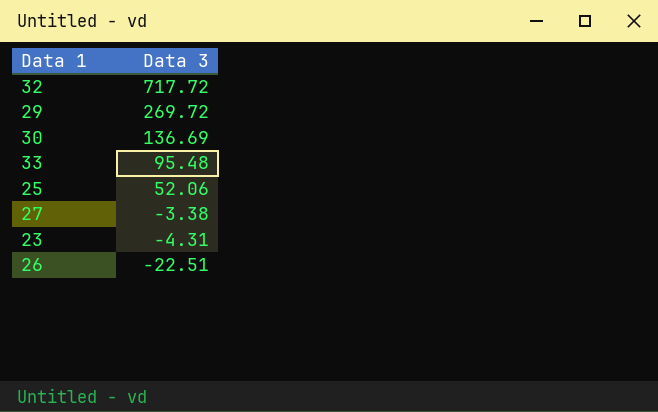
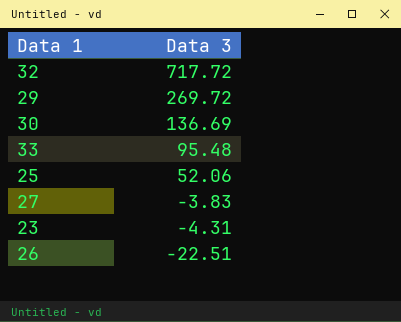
27 | Data 3: -3.38 -> -3.83

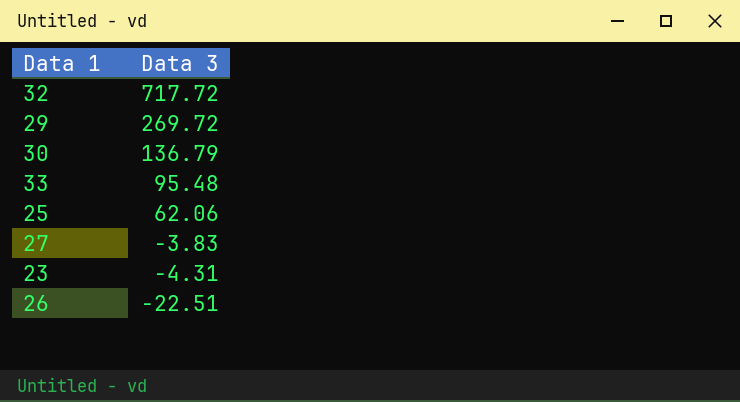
30 | Data 3: 136.69 -> 136.79
25 | Data 3: 52.06 -> 62.06

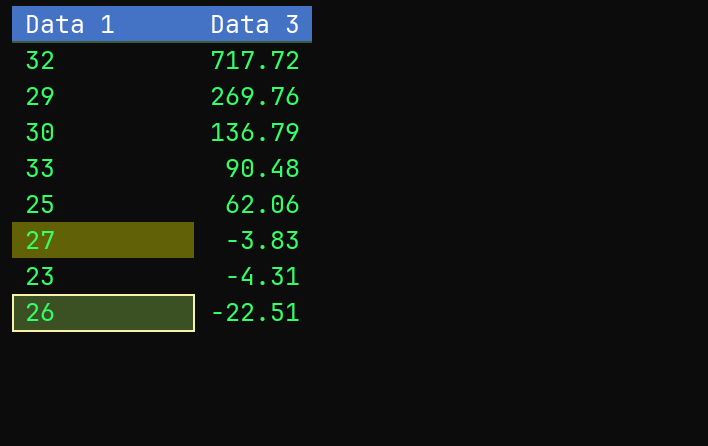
29 | Data 3: 269.72 -> 269.76
33 | Data 3: 95.48 -> 90.48

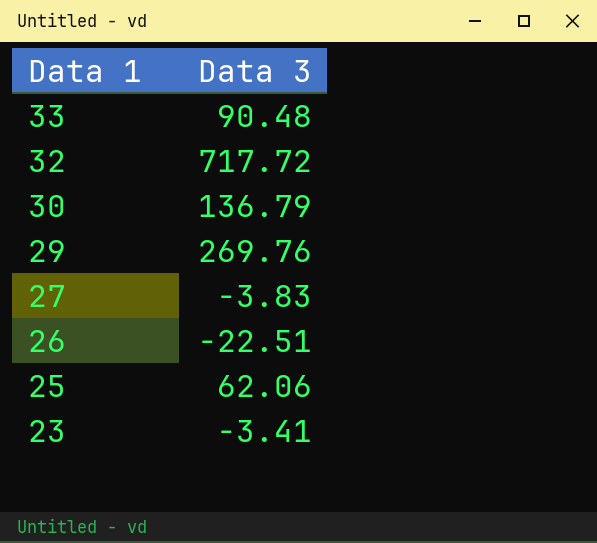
row order: Data 3 descending -> Data 1 descending
23 | Data 3: -4.31 -> -3.41

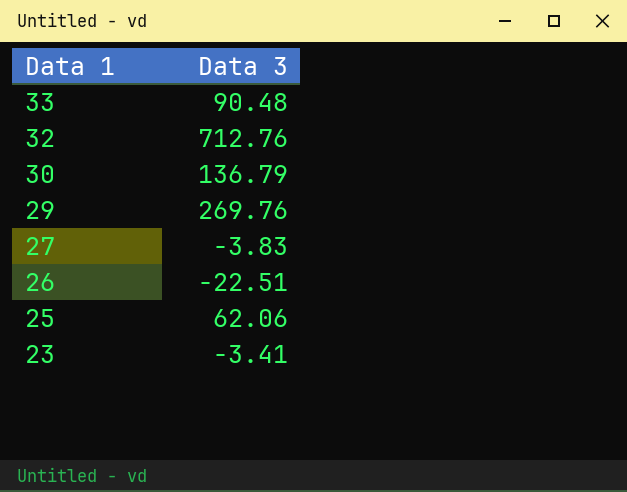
32 | Data 3: 717.72 -> 712.76

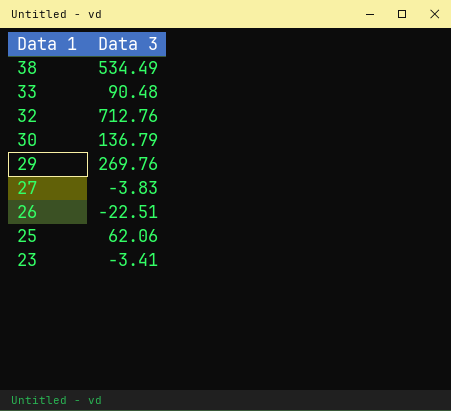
row 38: none -> 534.49

